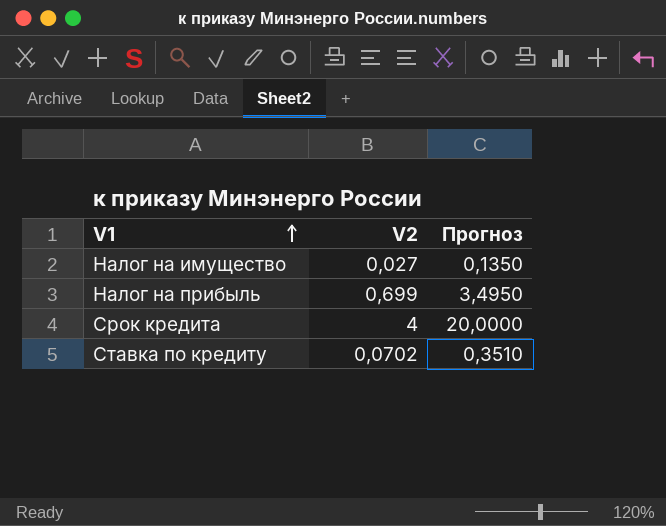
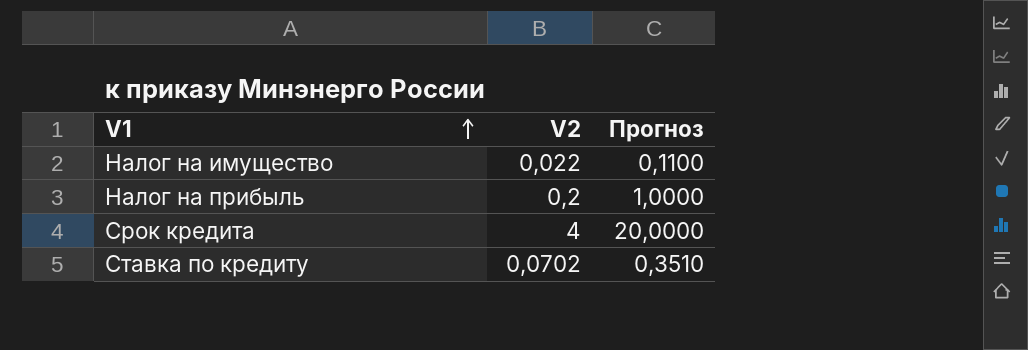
Налог на имущество | V2: 0,027 -> 0,022
Налог на имущество | Прогноз: 0,1350 -> 0,1100
Налог на прибыль | V2: 0,699 -> 0,2
Налог на прибыль | Прогноз: 3,4950 -> 1,0000

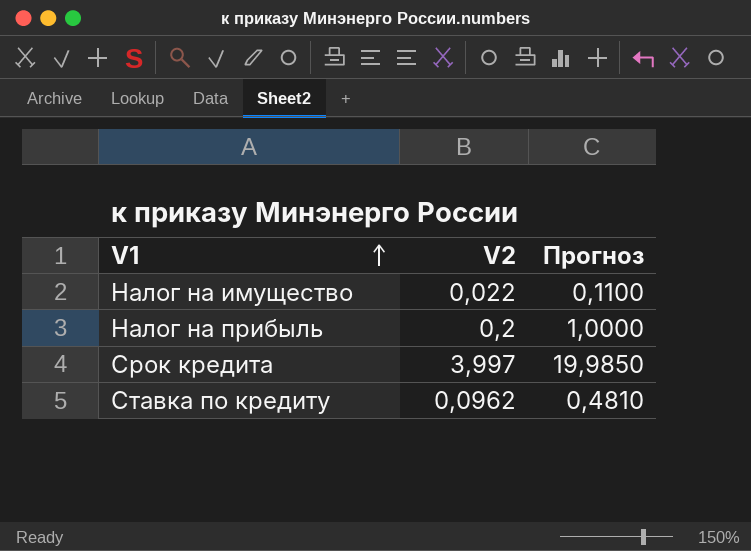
Срок кредита | V2: 4 -> 3,997
Срок кредита | Прогноз: 20,0000 -> 19,9850
Ставка по кредиту | V2: 0,0702 -> 0,0962
Ставка по кредиту | Прогноз: 0,3510 -> 0,4810

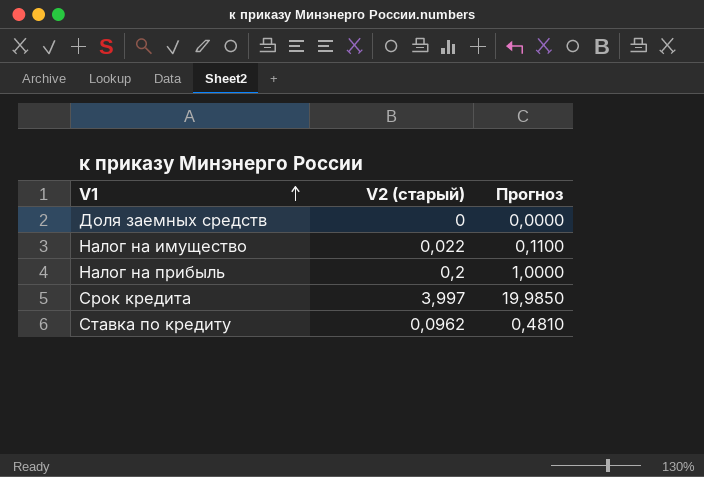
column name: V2 -> V2 (старый)
row Доля заемных средств: none -> 0 | 0,0000

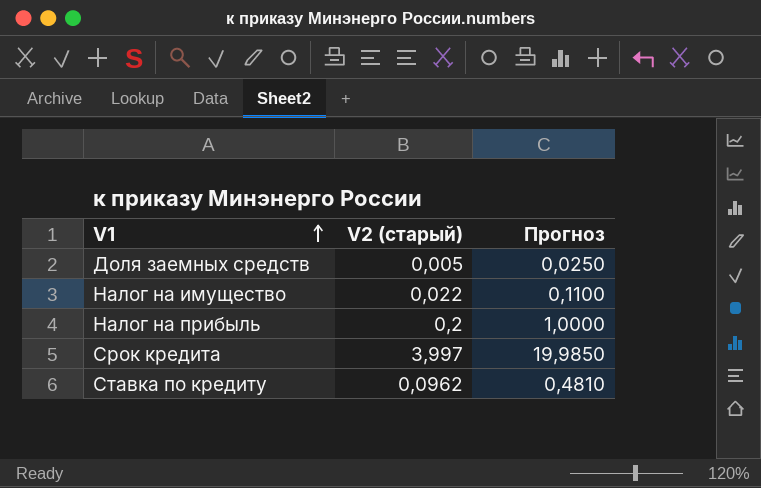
Доля заемных средств | V2 (старый): 0 -> 0,005
Доля заемных средств | Прогноз: 0,0000 -> 0,0250

